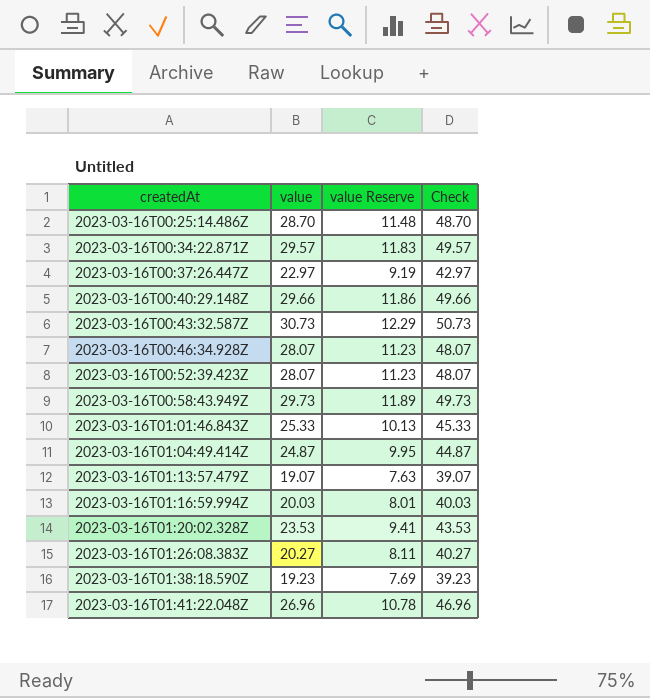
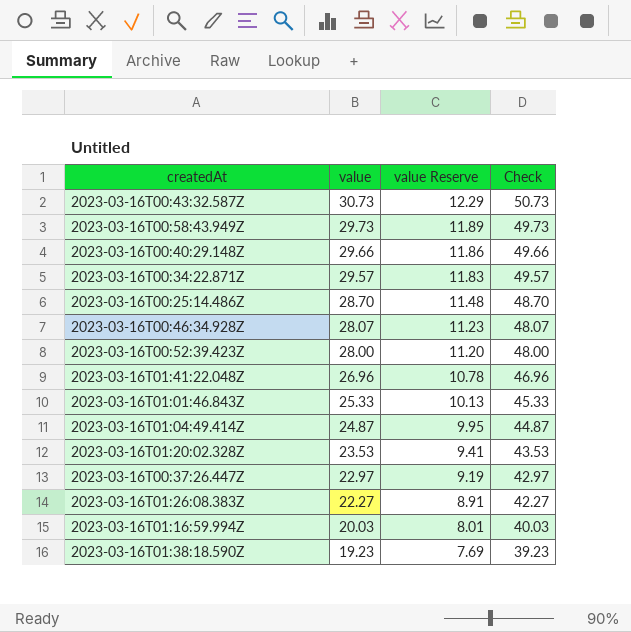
row order: createdAt ascending -> value descending
row 2023-03-16T01:13:57.479Z: 19.07 | 7.63 | 39.07 -> none
2023-03-16T00:52:39.423Z | value: 28.07 -> 28.00
2023-03-16T00:52:39.423Z | value Reserve: 11.23 -> 11.20
2023-03-16T00:52:39.423Z | Check: 48.07 -> 48.00
2023-03-16T01:26:08.383Z | value: 20.27 -> 22.27
2023-03-16T01:26:08.383Z | value Reserve: 8.11 -> 8.91
2023-03-16T01:26:08.383Z | Check: 40.27 -> 42.27

